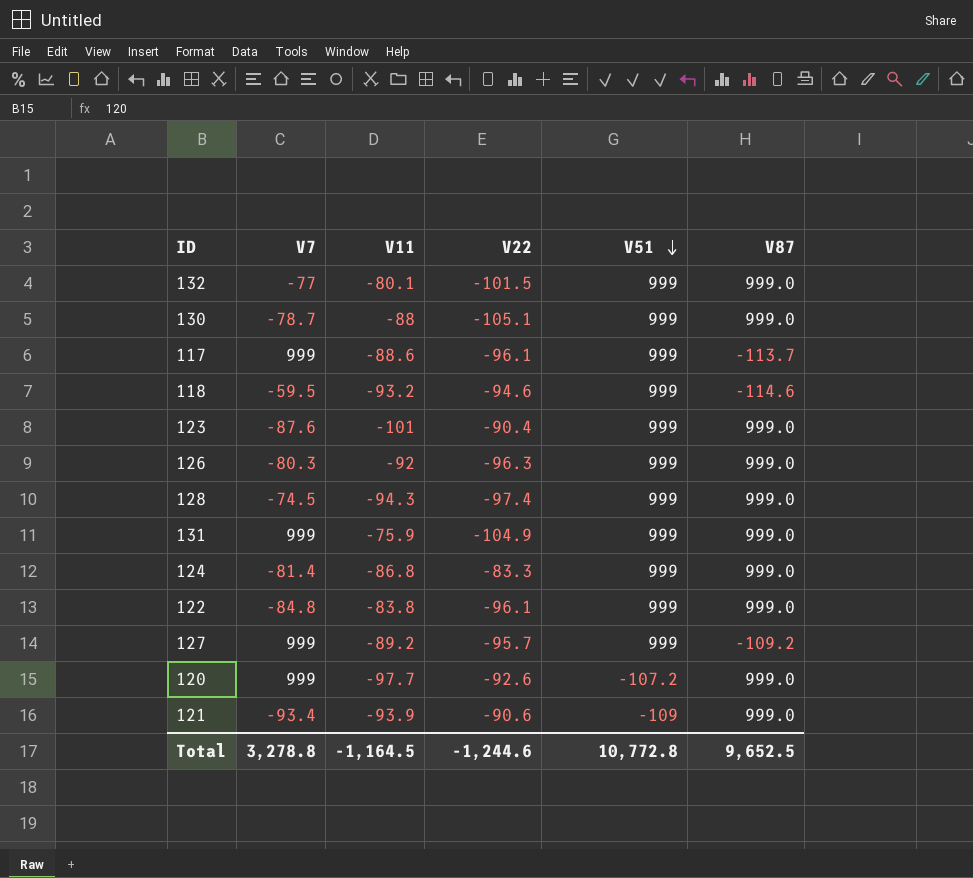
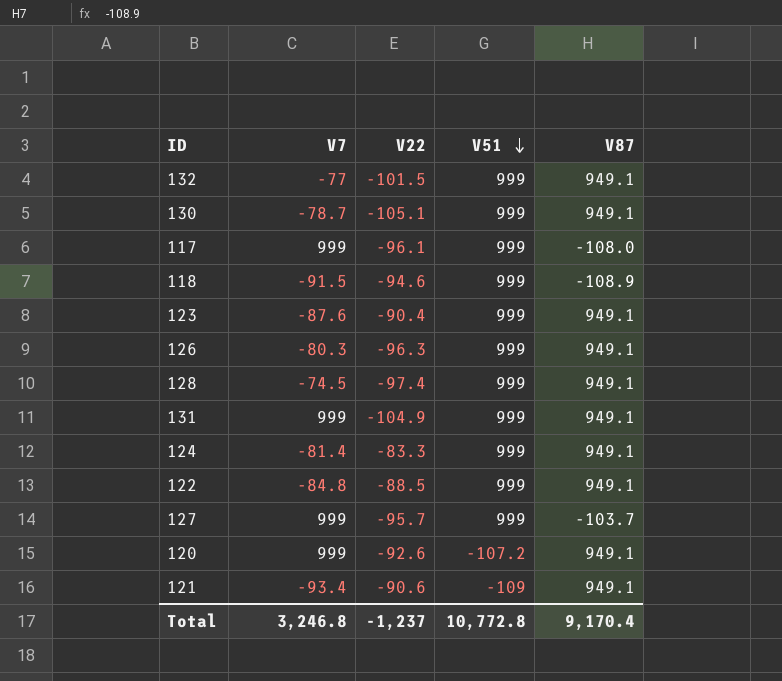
column V11 | position: 3 -> none
132 | V87: 999.0 -> 949.1
130 | V87: 999.0 -> 949.1
117 | V87: -113.7 -> -108.0
118 | V7: -59.5 -> -91.5
118 | V87: -114.6 -> -108.9
123 | V87: 999.0 -> 949.1
126 | V87: 999.0 -> 949.1
128 | V87: 999.0 -> 949.1
131 | V87: 999.0 -> 949.1
124 | V87: 999.0 -> 949.1
122 | V22: -96.1 -> -88.5
122 | V87: 999.0 -> 949.1
127 | V87: -109.2 -> -103.7
120 | V87: 999.0 -> 949.1
121 | V87: 999.0 -> 949.1
Total | V7: 3,278.8 -> 3,246.8
Total | V22: -1,244.6 -> -1,237
Total | V87: 9,652.5 -> 9,170.4

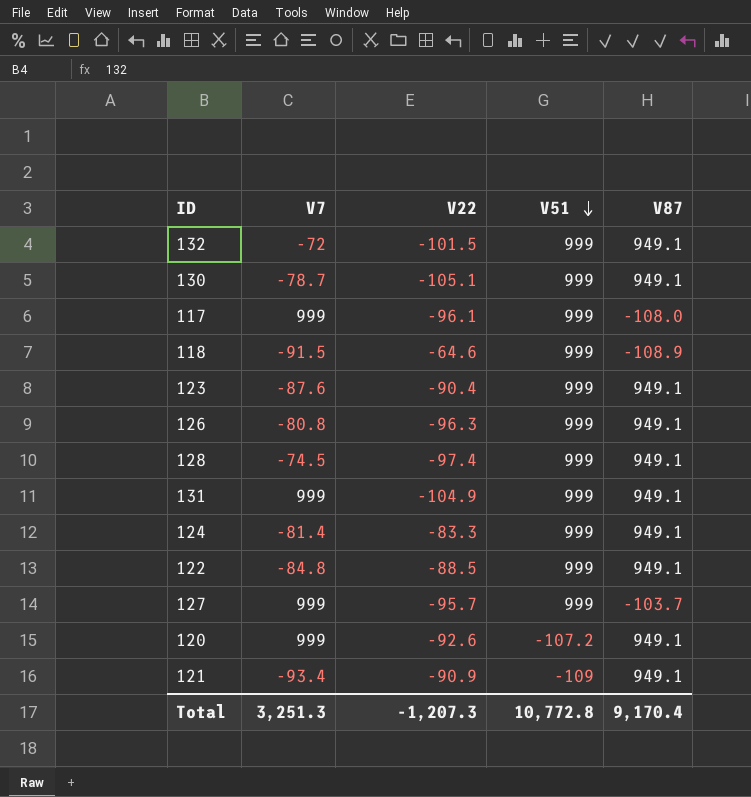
132 | V7: -77 -> -72
118 | V22: -94.6 -> -64.6
126 | V7: -80.3 -> -80.8
121 | V22: -90.6 -> -90.9
Total | V7: 3,246.8 -> 3,251.3
Total | V22: -1,237 -> -1,207.3

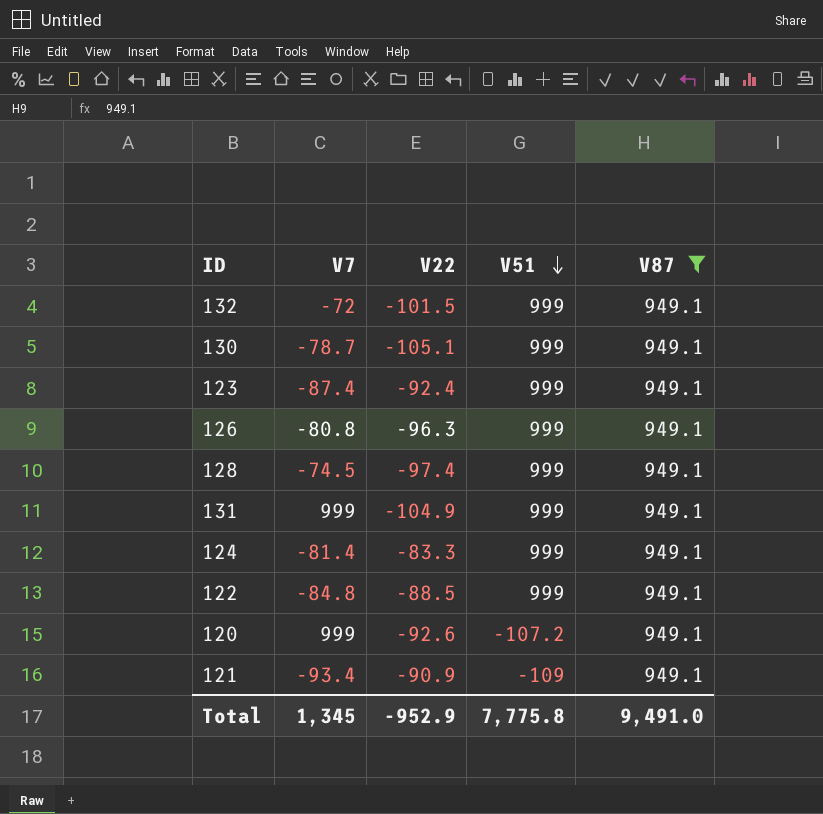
filter: none -> V87 = 949.1
123 | V7: -87.6 -> -87.4
123 | V22: -90.4 -> -92.4
Total | V7: 3,251.3 -> 1,345
Total | V22: -1,207.3 -> -952.9
Total | V51: 10,772.8 -> 7,775.8
Total | V87: 9,170.4 -> 9,491.0

